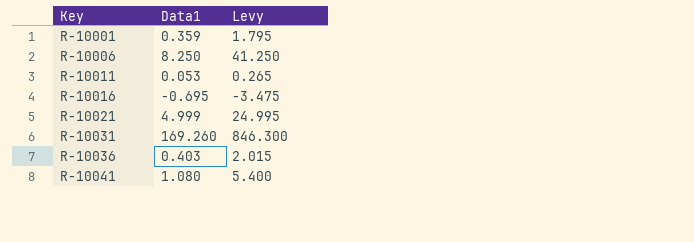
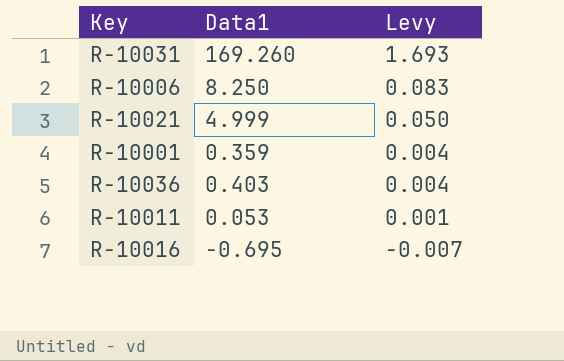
row order: Key ascending -> Levy descending
column Levy | formula: [Data1] * 5 -> [Data1] * 0.01
row R-10041: 1.080 | 5.400 -> none

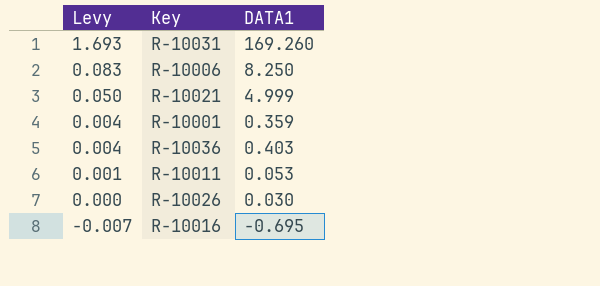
column Levy | position: 3 -> 1
column name: Data1 -> DATA1
row R-10026: none -> 0.000 | 0.030

